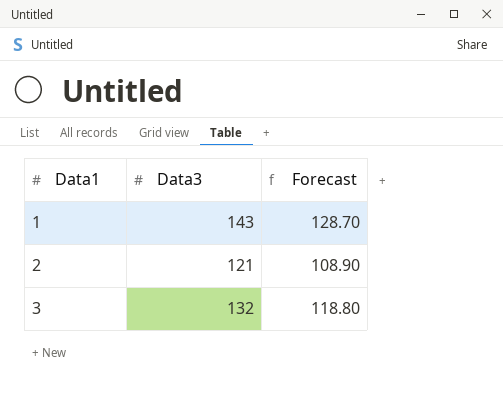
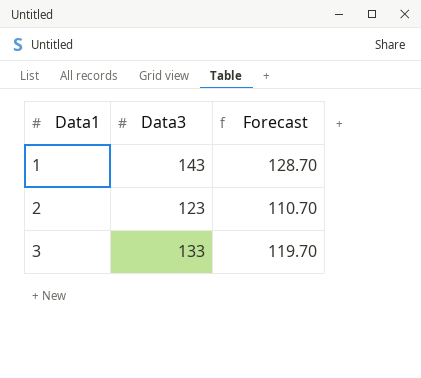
2 | Data3: 121 -> 123
2 | Forecast: 108.90 -> 110.70
3 | Data3: 132 -> 133
3 | Forecast: 118.80 -> 119.70

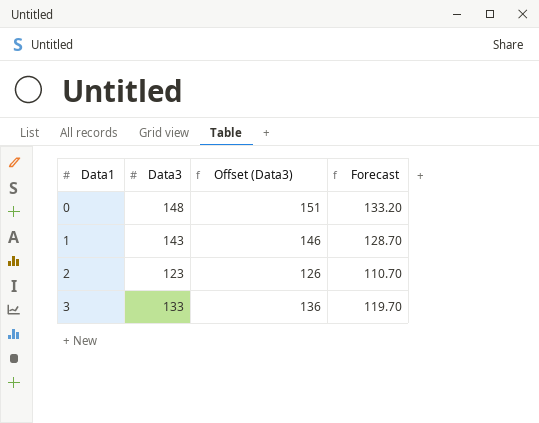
column Offset (Data3) | formula: none -> [Data3] + 3
row 0: none -> 148 | 151 | 133.20

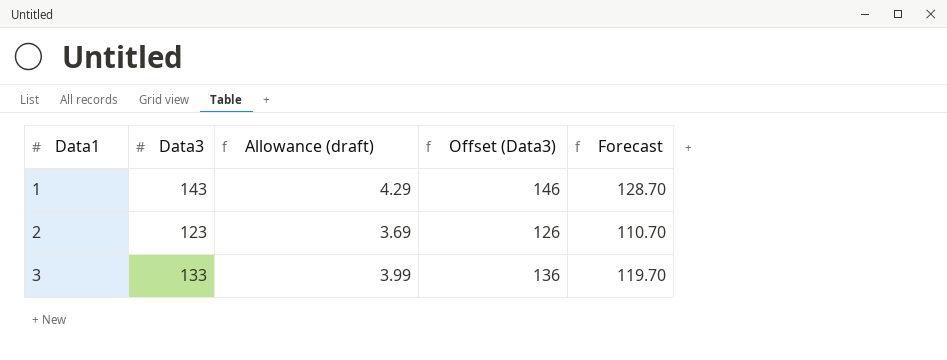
column Allowance (draft) | formula: none -> [Data3] * 0.03
row 0: 148 | 151 | 133.20 -> none

